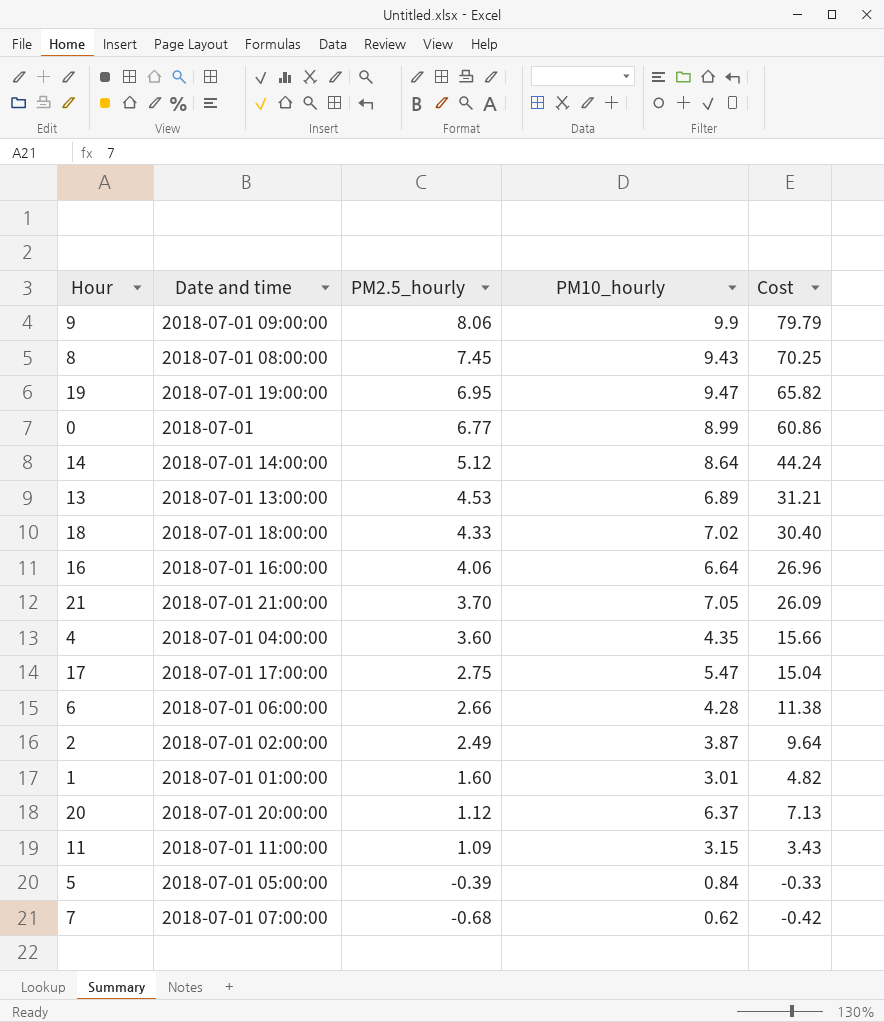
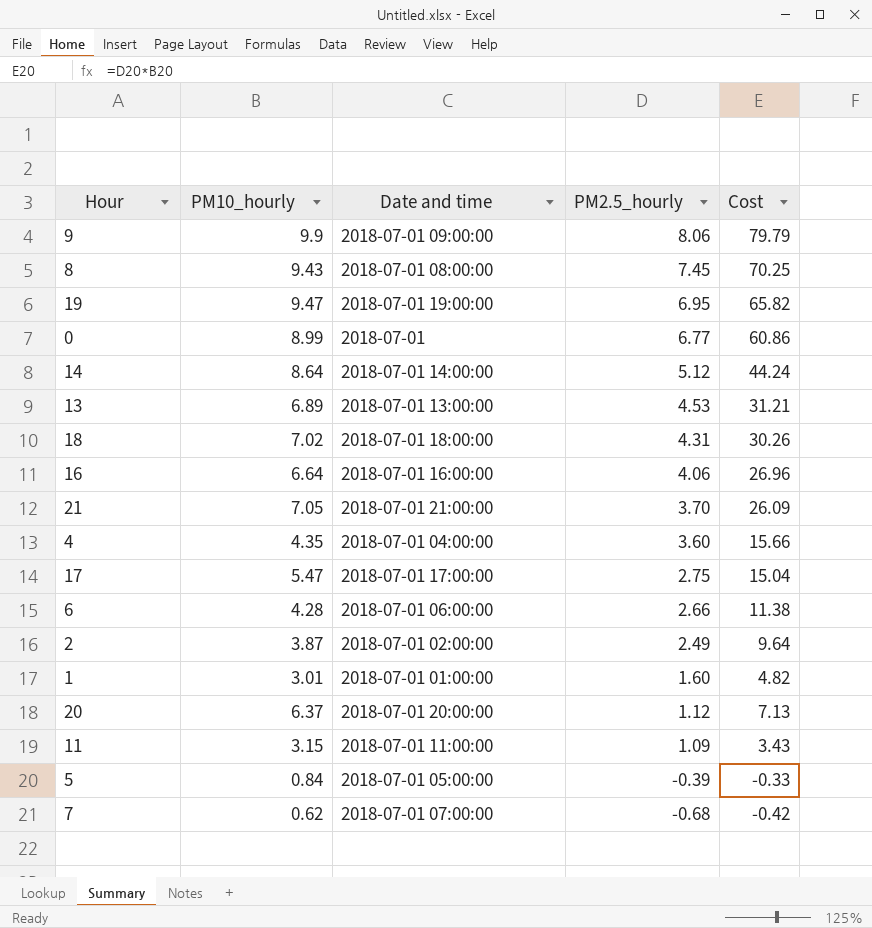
column PM10_hourly | position: 4 -> 2
18 | PM2.5_hourly: 4.33 -> 4.31
18 | Cost: 30.40 -> 30.26

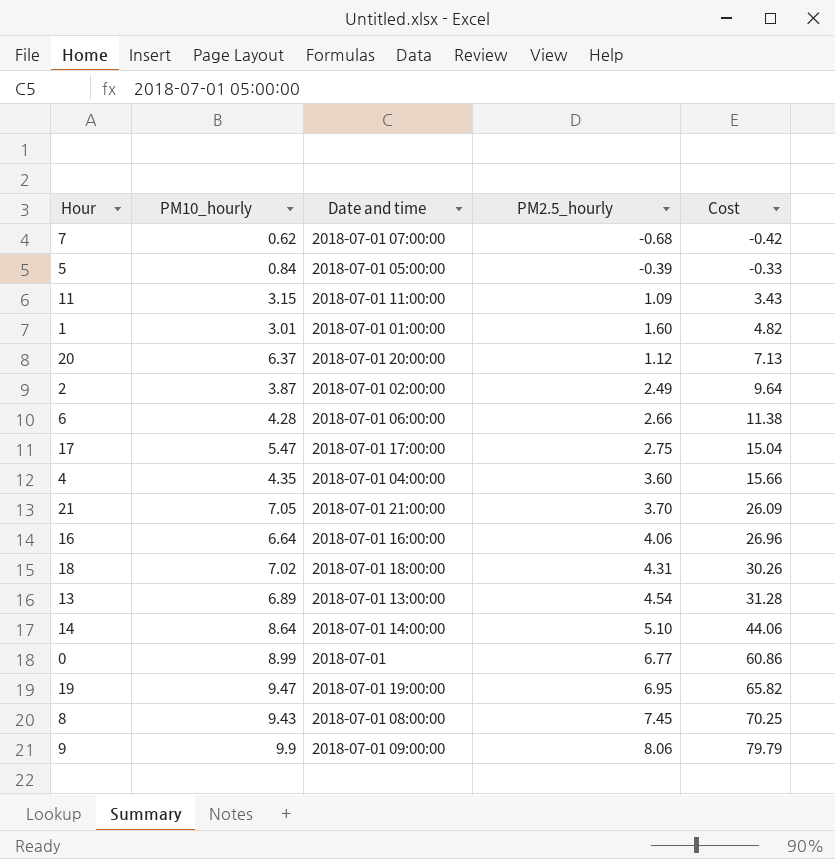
row order: PM2.5_hourly descending -> Cost ascending
13 | PM2.5_hourly: 4.53 -> 4.54
13 | Cost: 31.21 -> 31.28
14 | PM2.5_hourly: 5.12 -> 5.10
14 | Cost: 44.24 -> 44.06

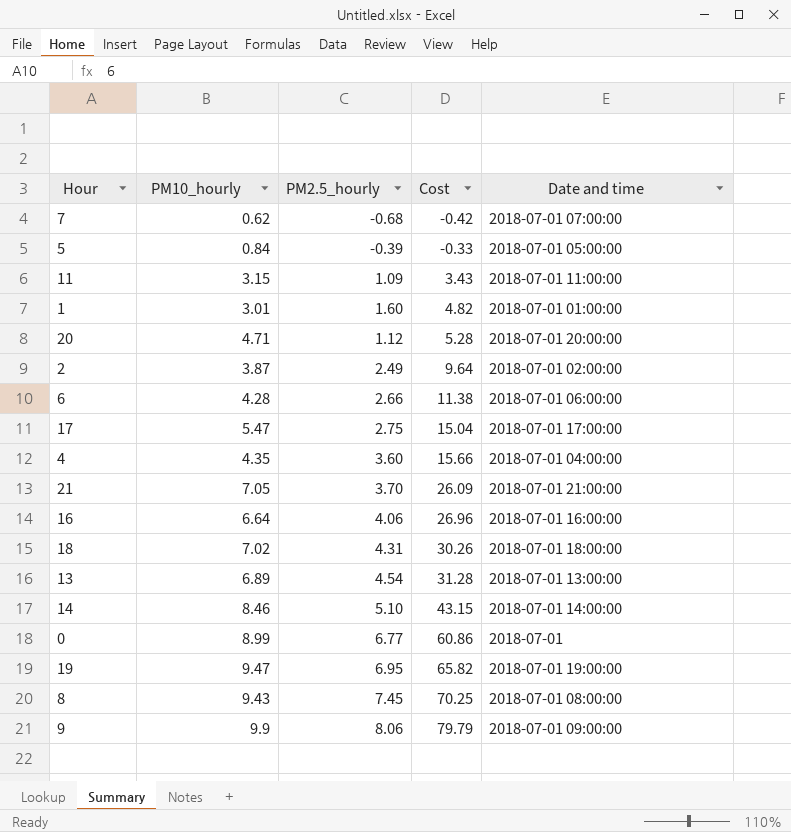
column Date and time | position: 3 -> 5
20 | PM10_hourly: 6.37 -> 4.71
20 | Cost: 7.13 -> 5.28
14 | PM10_hourly: 8.64 -> 8.46
14 | Cost: 44.06 -> 43.15

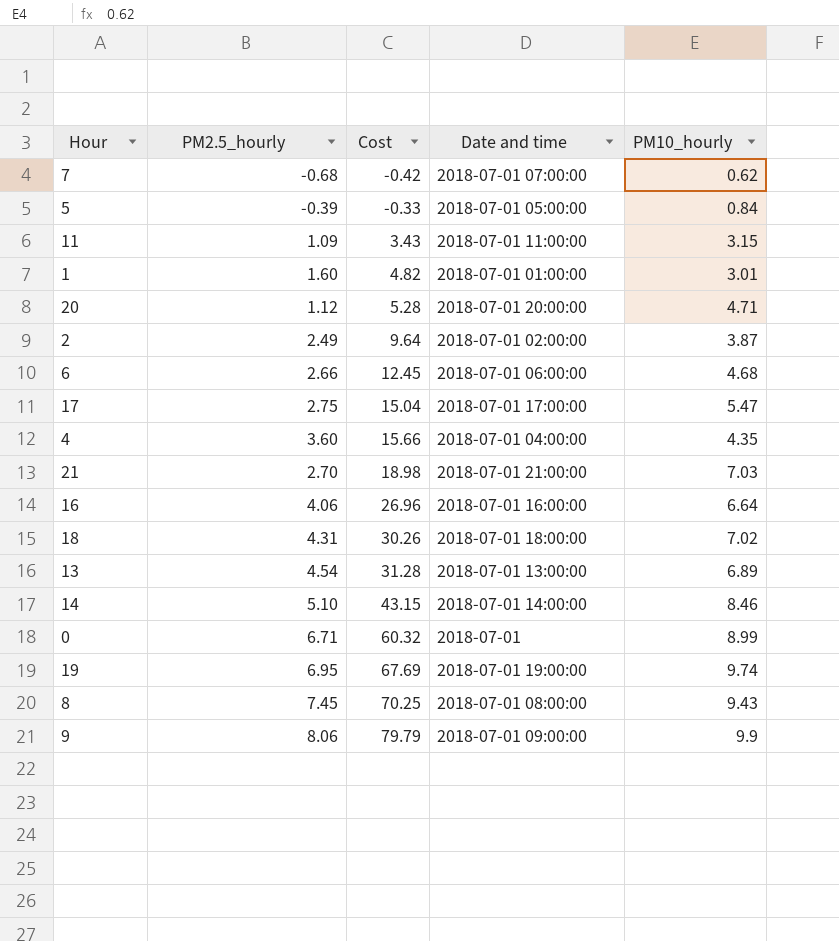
column PM10_hourly | position: 2 -> 5
6 | Cost: 11.38 -> 12.45
6 | PM10_hourly: 4.28 -> 4.68
21 | PM2.5_hourly: 3.70 -> 2.70
21 | Cost: 26.09 -> 18.98
21 | PM10_hourly: 7.05 -> 7.03
0 | PM2.5_hourly: 6.77 -> 6.71
0 | Cost: 60.86 -> 60.32
19 | Cost: 65.82 -> 67.69
19 | PM10_hourly: 9.47 -> 9.74

